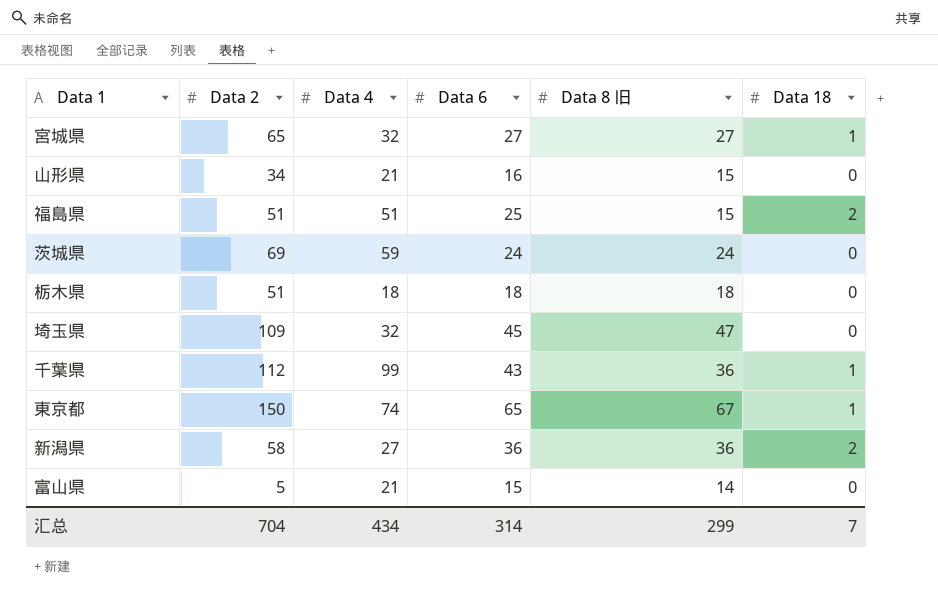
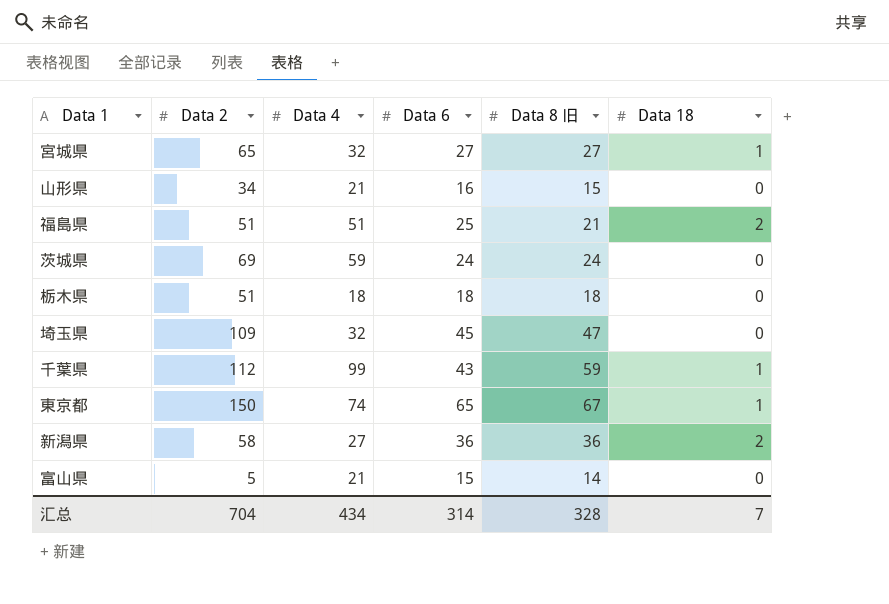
福島県 | Data 8 旧: 15 -> 21
千葉県 | Data 8 旧: 36 -> 59
汇总 | Data 8 旧: 299 -> 328

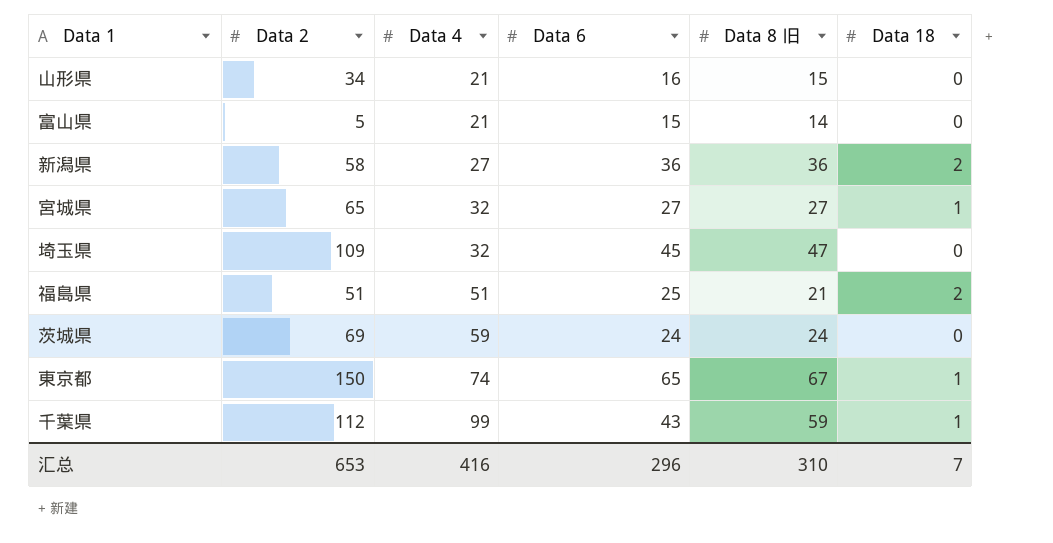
row order: none -> Data 4 ascending
row 栃木県: 51 | 18 | 18 | 18 | 0 -> none
汇总 | Data 2: 704 -> 653
汇总 | Data 4: 434 -> 416
汇总 | Data 6: 314 -> 296
汇总 | Data 8 旧: 328 -> 310

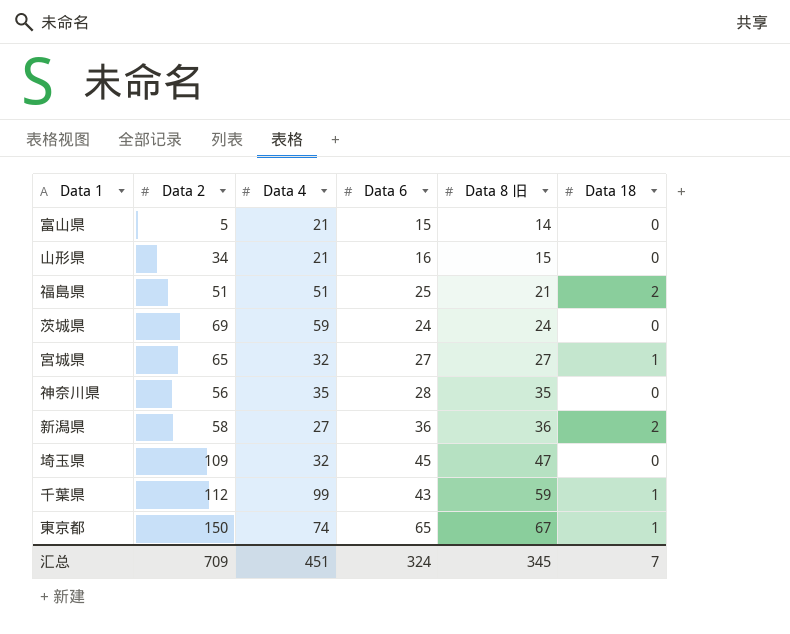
row order: Data 4 ascending -> Data 8 旧 ascending
row 神奈川県: none -> 56 | 35 | 28 | 35 | 0
汇总 | Data 2: 653 -> 709
汇总 | Data 4: 416 -> 451
汇总 | Data 6: 296 -> 324
汇总 | Data 8 旧: 310 -> 345

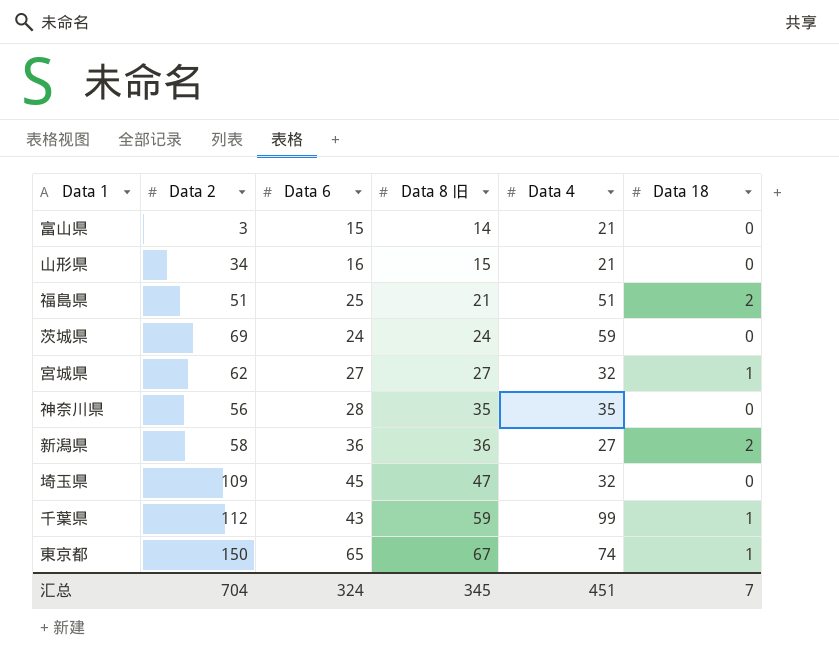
column Data 4 | position: 3 -> 5
富山県 | Data 2: 5 -> 3
宮城県 | Data 2: 65 -> 62
汇总 | Data 2: 709 -> 704

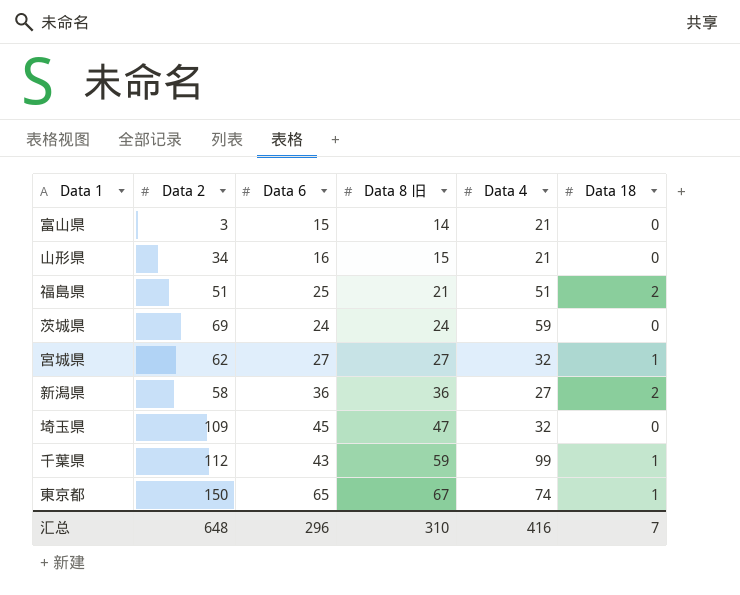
row 神奈川県: 56 | 28 | 35 | 35 | 0 -> none
汇总 | Data 2: 704 -> 648
汇总 | Data 6: 324 -> 296
汇总 | Data 8 旧: 345 -> 310
汇总 | Data 4: 451 -> 416

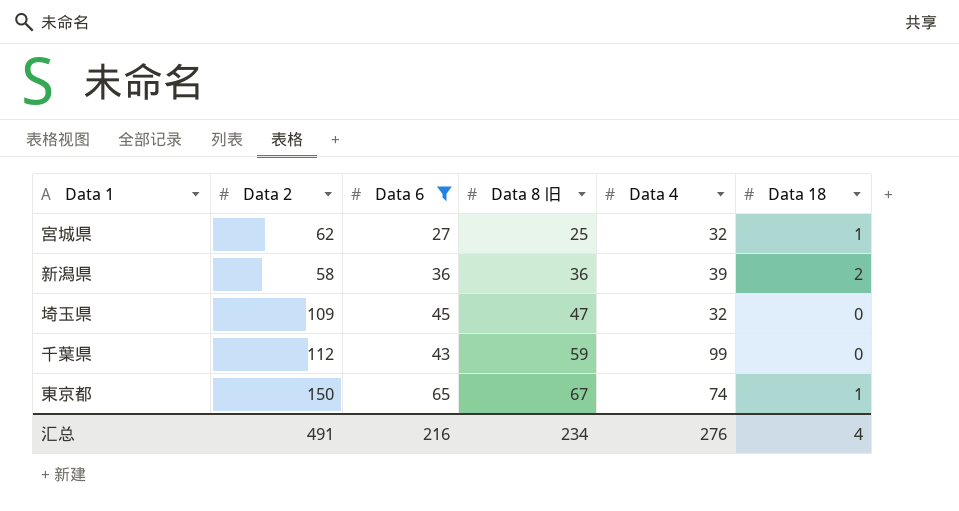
filter: none -> Data 6 >= 27
宮城県 | Data 8 旧: 27 -> 25
新潟県 | Data 4: 27 -> 39
千葉県 | Data 18: 1 -> 0
汇总 | Data 2: 648 -> 491
汇总 | Data 6: 296 -> 216
汇总 | Data 8 旧: 310 -> 234
汇总 | Data 4: 416 -> 276
汇总 | Data 18: 7 -> 4

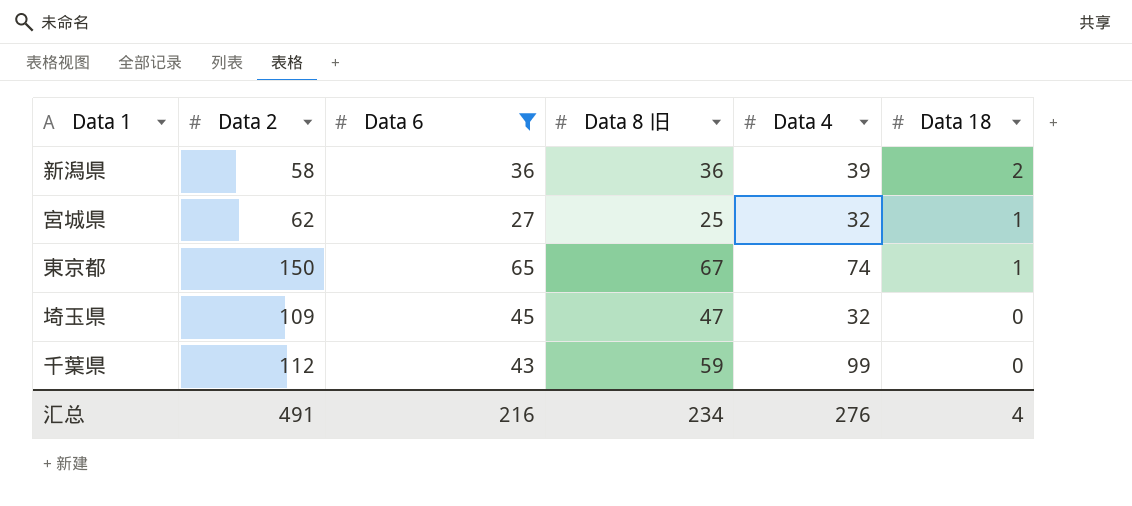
row order: Data 8 旧 ascending -> Data 18 descending

